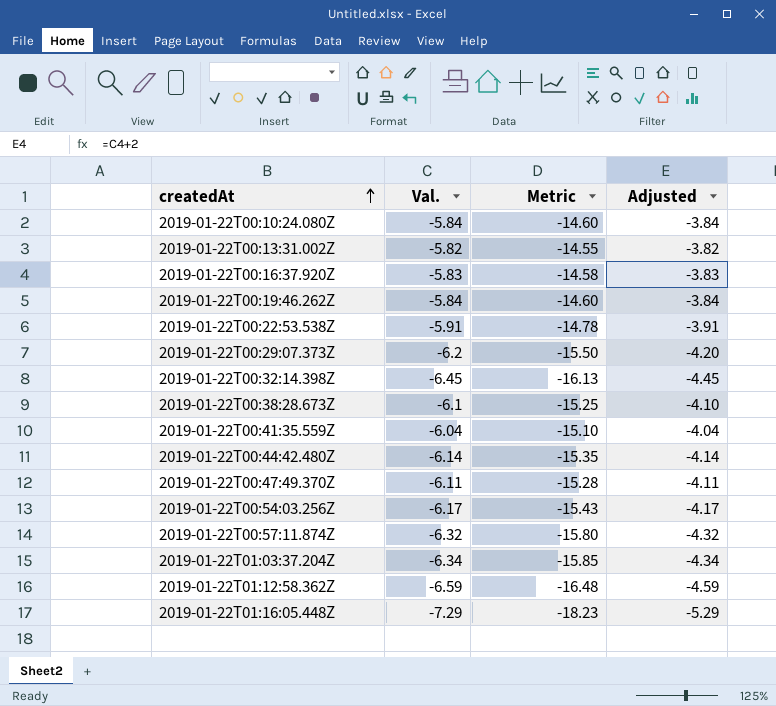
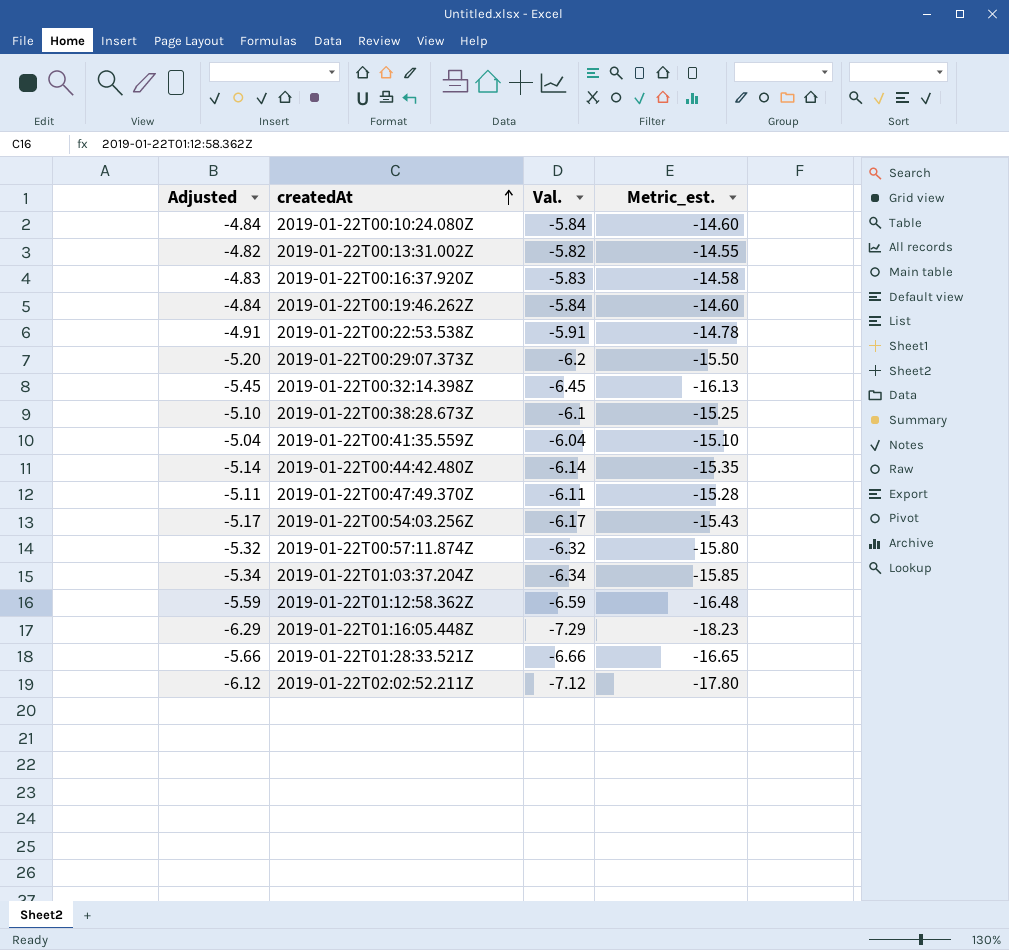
column Adjusted | formula: [Val.] + 2 -> [Val.] + 1
column Adjusted | position: 4 -> 1
column name: Metric -> Metric_est.
row 2019-01-22T01:28:33.521Z: none -> -5.66 | -6.66 | -16.65
row 2019-01-22T02:02:52.211Z: none -> -6.12 | -7.12 | -17.80

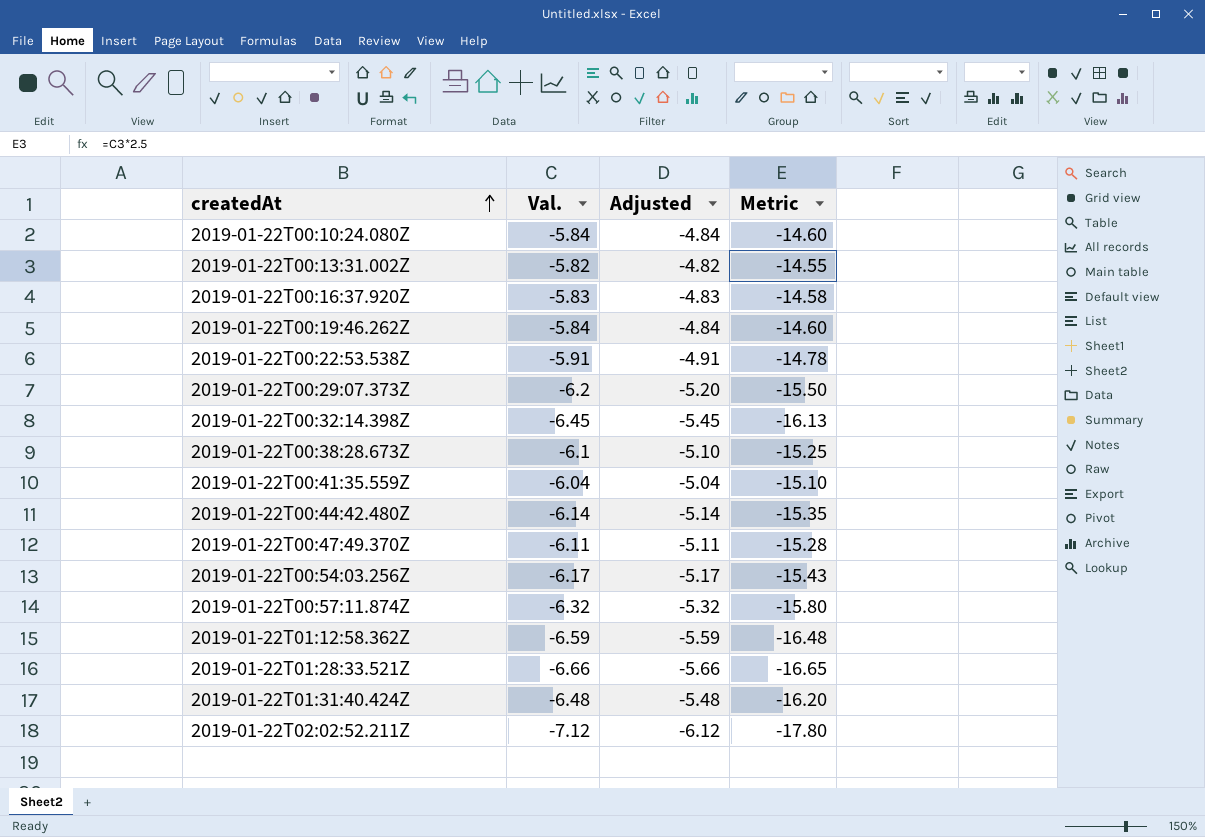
column Adjusted | position: 1 -> 3
column name: Metric_est. -> Metric
row 2019-01-22T01:03:37.204Z: -5.34 | -6.34 | -15.85 -> none
row 2019-01-22T01:16:05.448Z: -6.29 | -7.29 | -18.23 -> none
row 2019-01-22T01:31:40.424Z: none -> -6.48 | -5.48 | -16.20

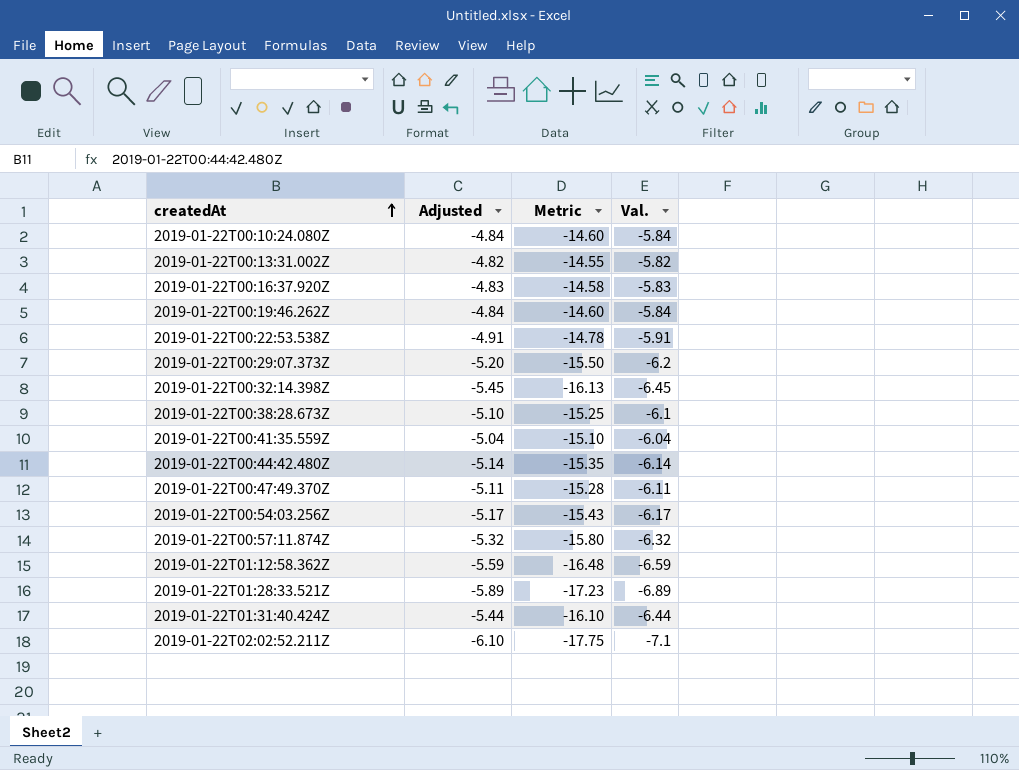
column Val. | position: 2 -> 4
2019-01-22T01:28:33.521Z | Adjusted: -5.66 -> -5.89
2019-01-22T01:28:33.521Z | Metric: -16.65 -> -17.23
2019-01-22T01:28:33.521Z | Val.: -6.66 -> -6.89
2019-01-22T01:31:40.424Z | Adjusted: -5.48 -> -5.44
2019-01-22T01:31:40.424Z | Metric: -16.20 -> -16.10
2019-01-22T01:31:40.424Z | Val.: -6.48 -> -6.44
2019-01-22T02:02:52.211Z | Adjusted: -6.12 -> -6.10
2019-01-22T02:02:52.211Z | Metric: -17.80 -> -17.75
2019-01-22T02:02:52.211Z | Val.: -7.12 -> -7.1

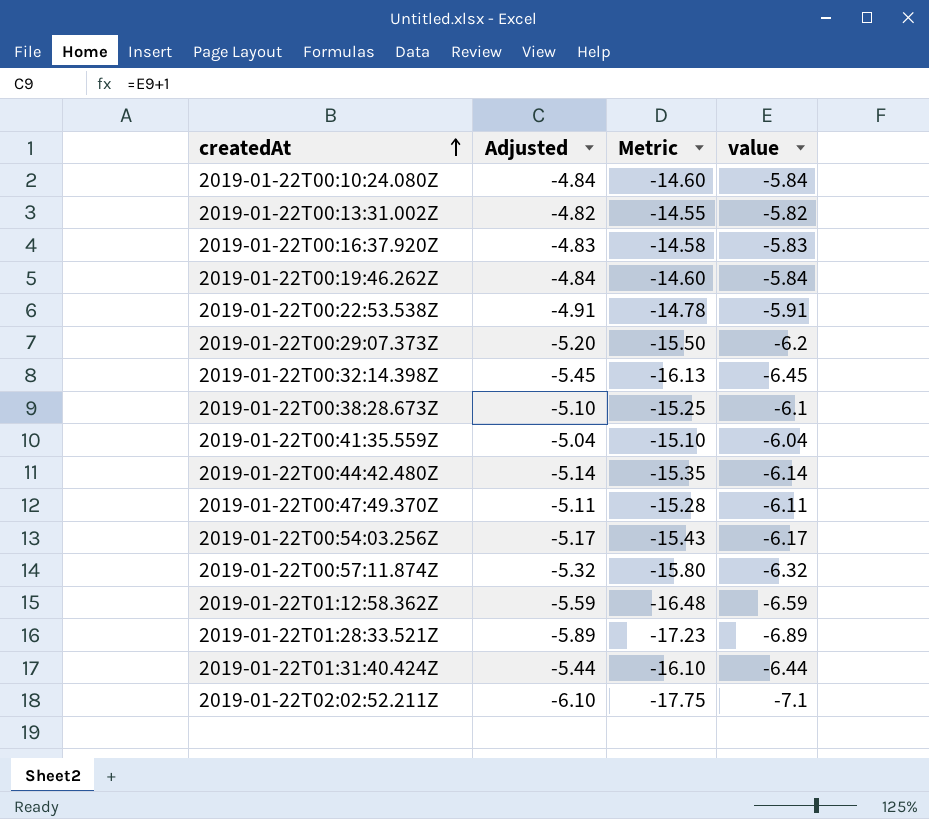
column name: Val. -> value

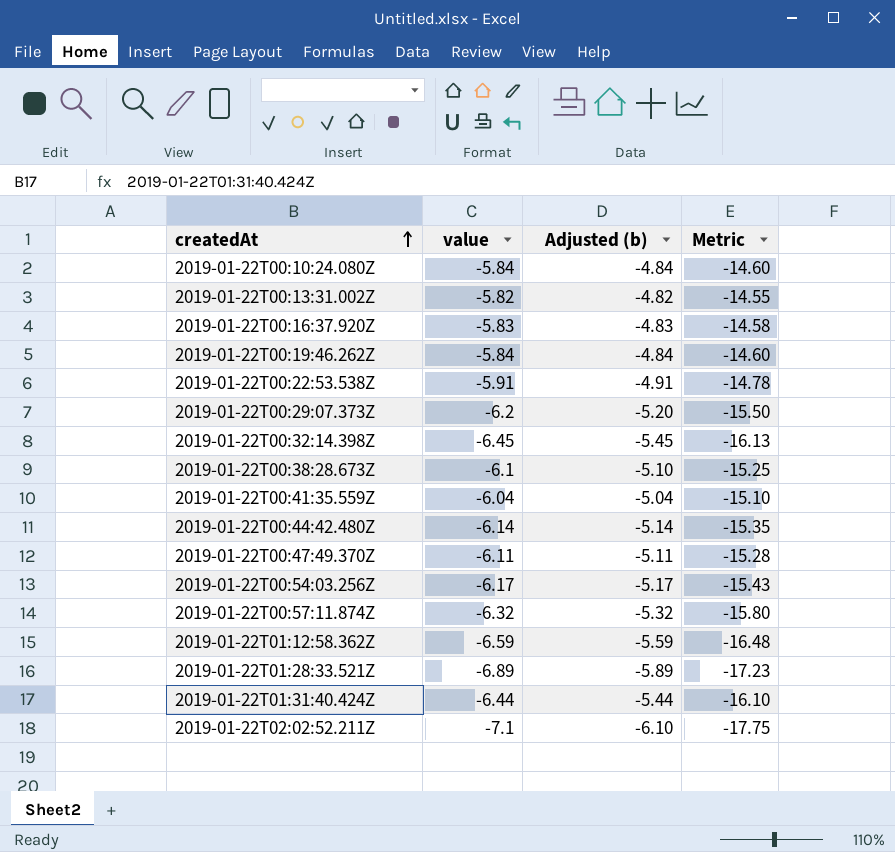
column value | position: 4 -> 2
column name: Adjusted -> Adjusted (b)

